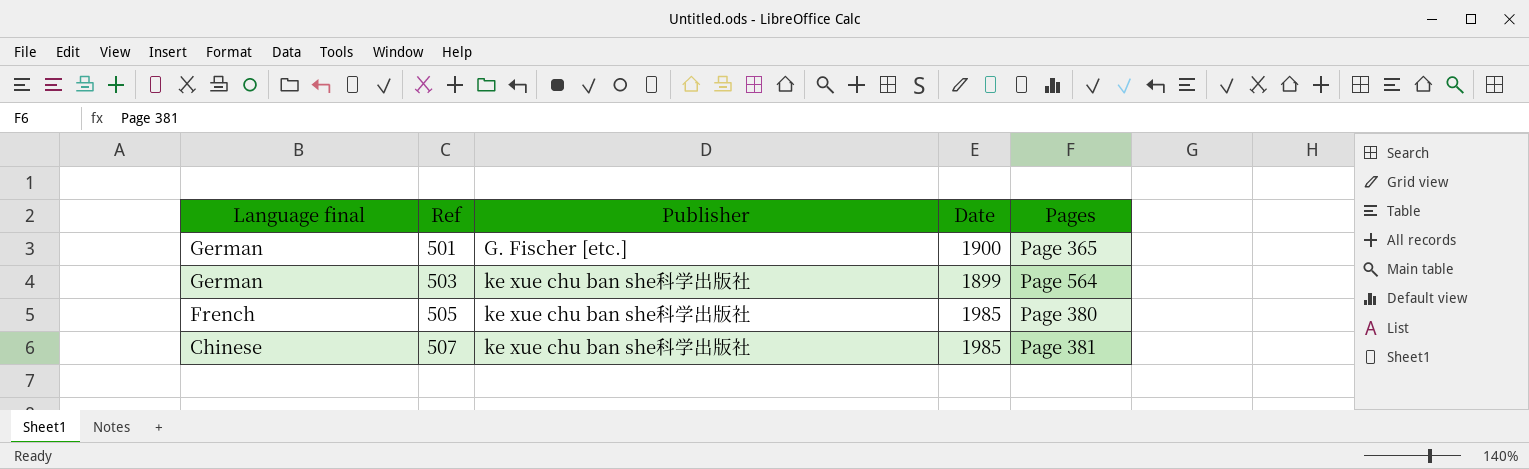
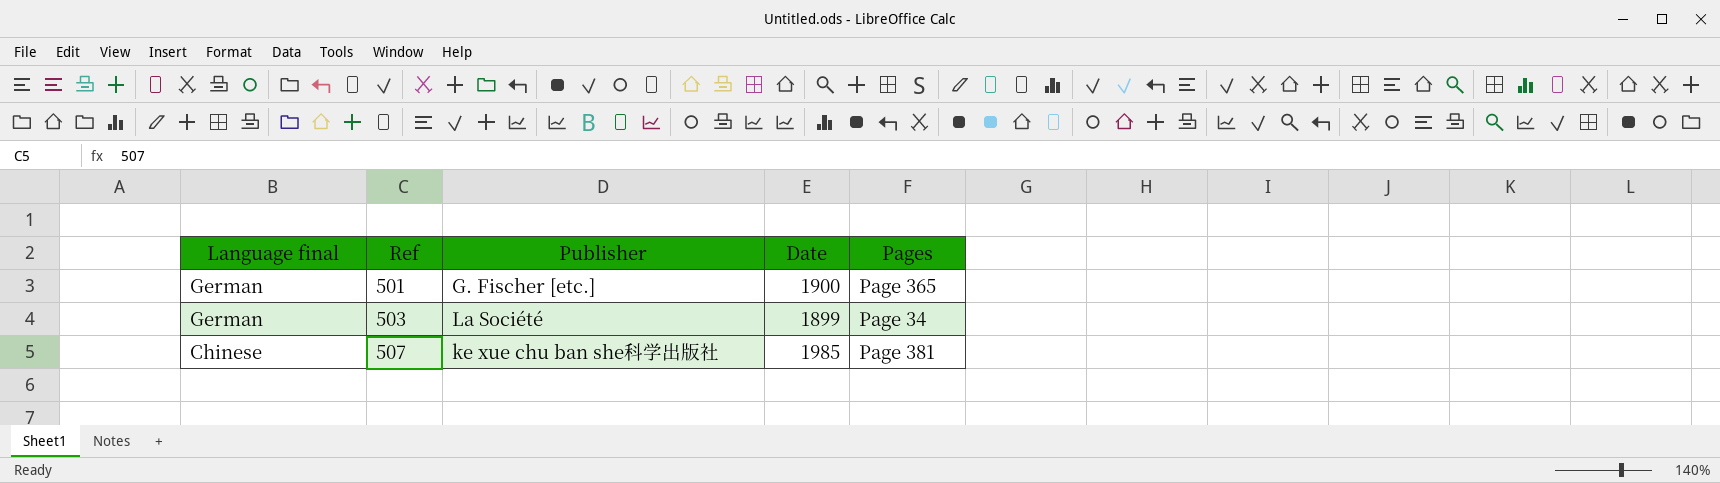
row 505: French | ke xue chu ban she科学出版社 | 1985 | Page 380 -> none
503 | Publisher: ke xue chu ban she科学出版社 -> La Société
503 | Pages: Page 564 -> Page 34

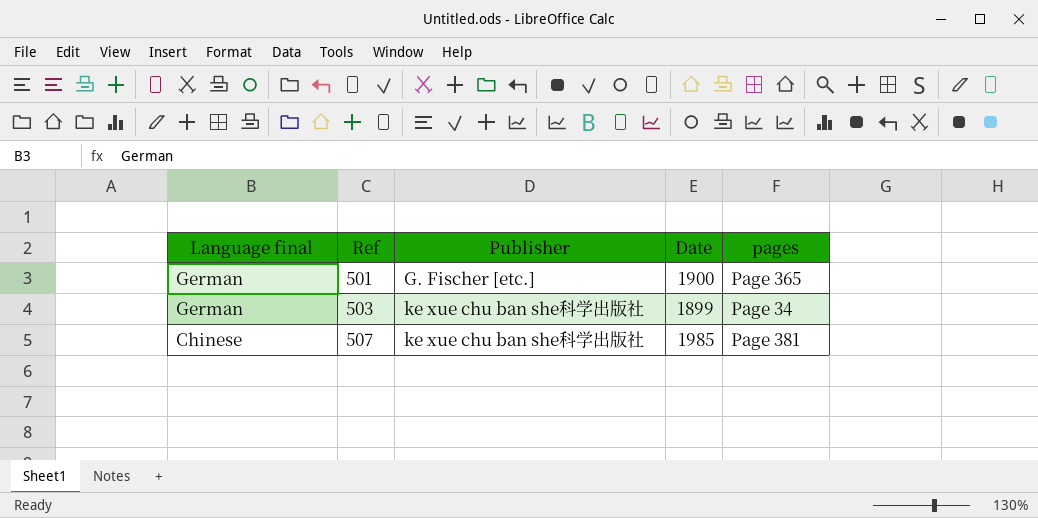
column name: Pages -> pages
503 | Publisher: La Société -> ke xue chu ban she科学出版社

